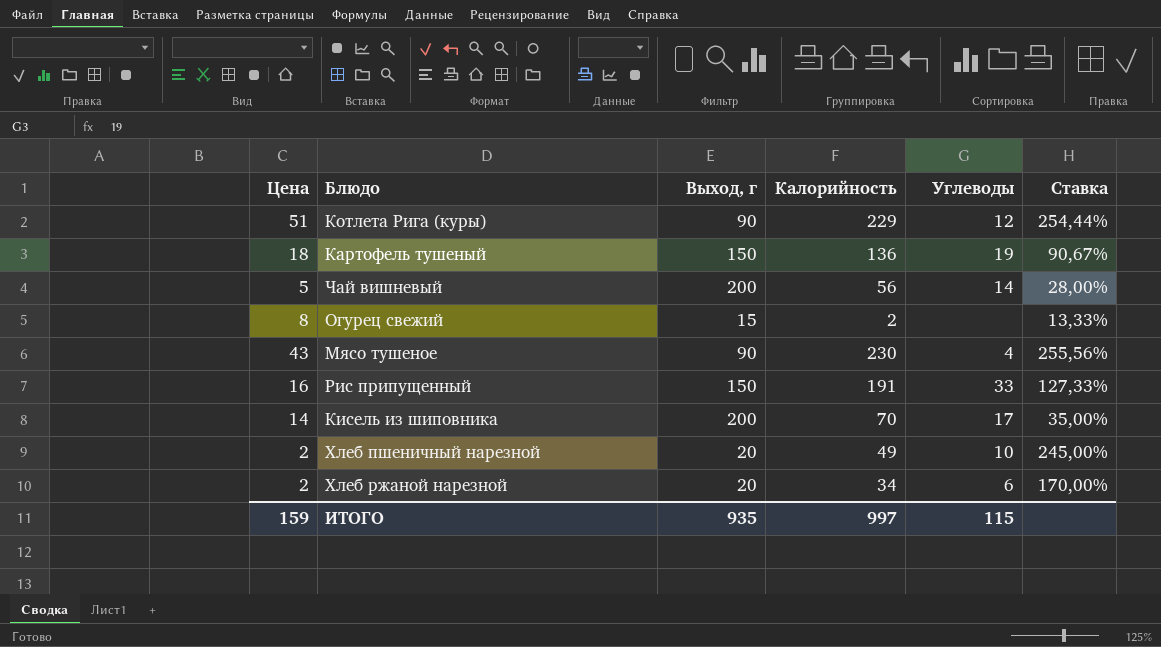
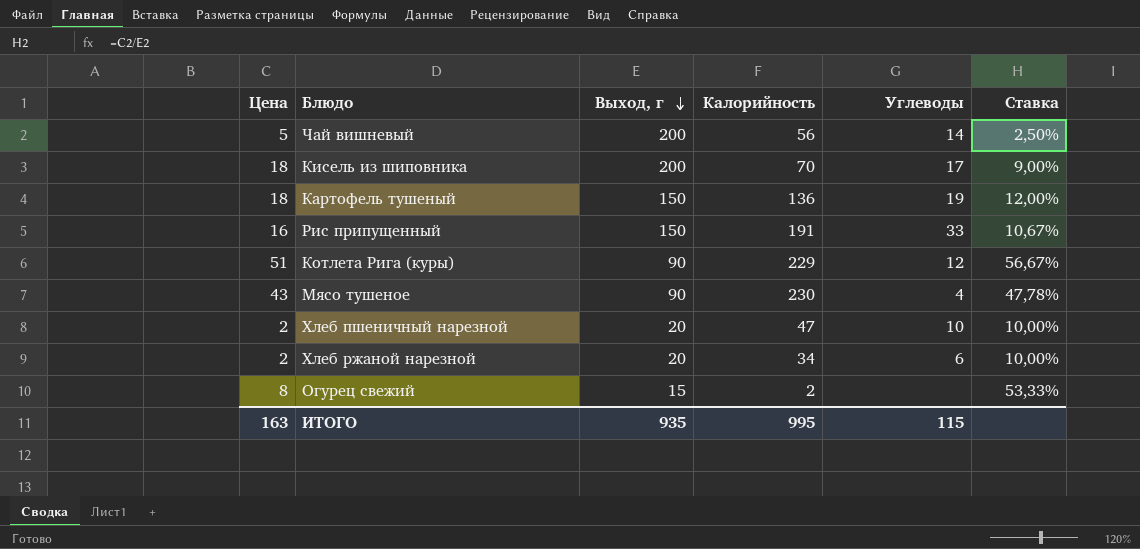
row order: none -> Выход, г descending
column Ставка | formula: [Калорийность] / [Выход, г] -> [Цена] / [Выход, г]
Кисель из шиповника | Цена: 14 -> 18
Хлеб пшеничный нарезной | Калорийность: 49 -> 47
ИТОГО | Цена: 159 -> 163
ИТОГО | Калорийность: 997 -> 995

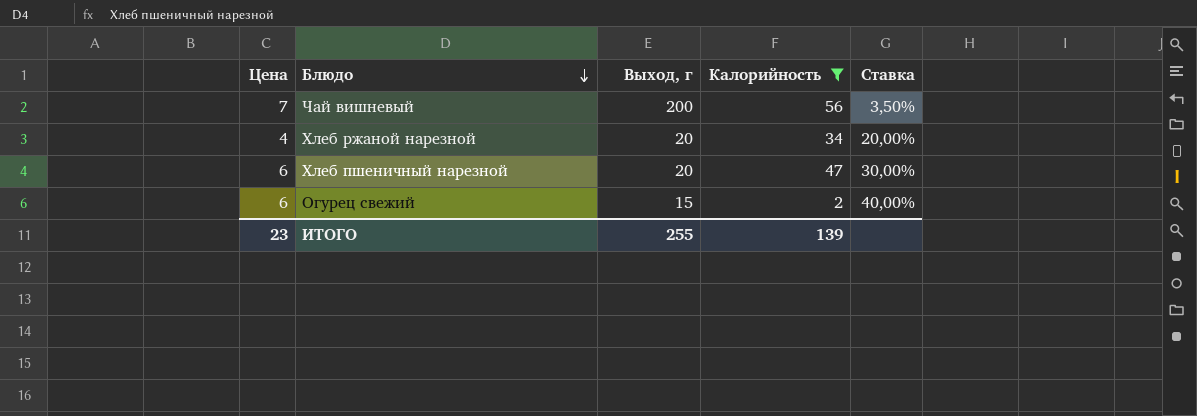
filter: none -> Калорийность <= 56
row order: Выход, г descending -> Блюдо descending
column Углеводы | position: 5 -> none
Чай вишневый | Цена: 5 -> 7
Чай вишневый | Ставка: 2,50% -> 3,50%
Хлеб ржаной нарезной | Цена: 2 -> 4
Хлеб ржаной нарезной | Ставка: 10,00% -> 20,00%
Хлеб пшеничный нарезной | Цена: 2 -> 6
Хлеб пшеничный нарезной | Ставка: 10,00% -> 30,00%
Огурец свежий | Цена: 8 -> 6
Огурец свежий | Ставка: 53,33% -> 40,00%
ИТОГО | Цена: 163 -> 23
ИТОГО | Выход, г: 935 -> 255
ИТОГО | Калорийность: 995 -> 139

